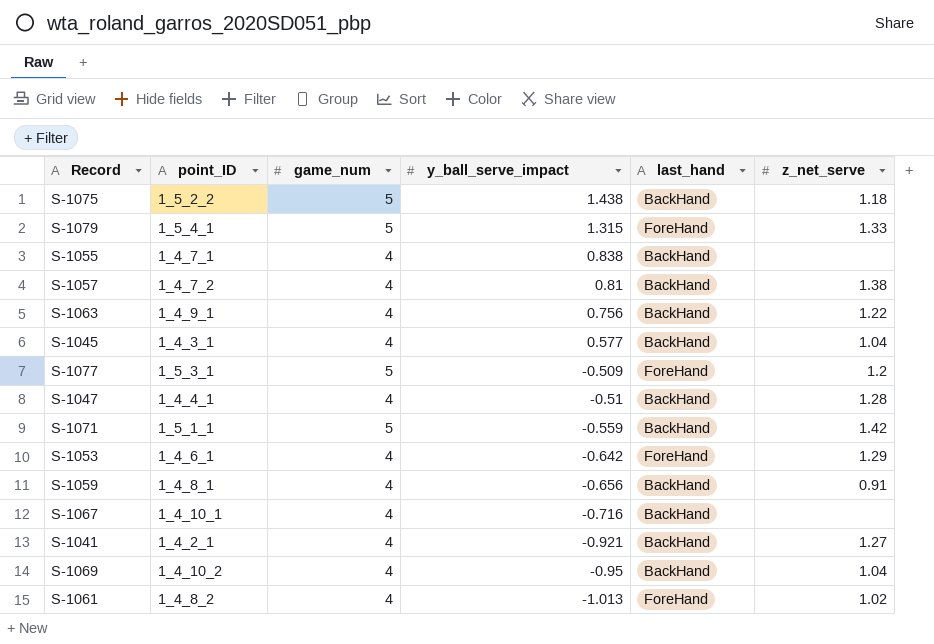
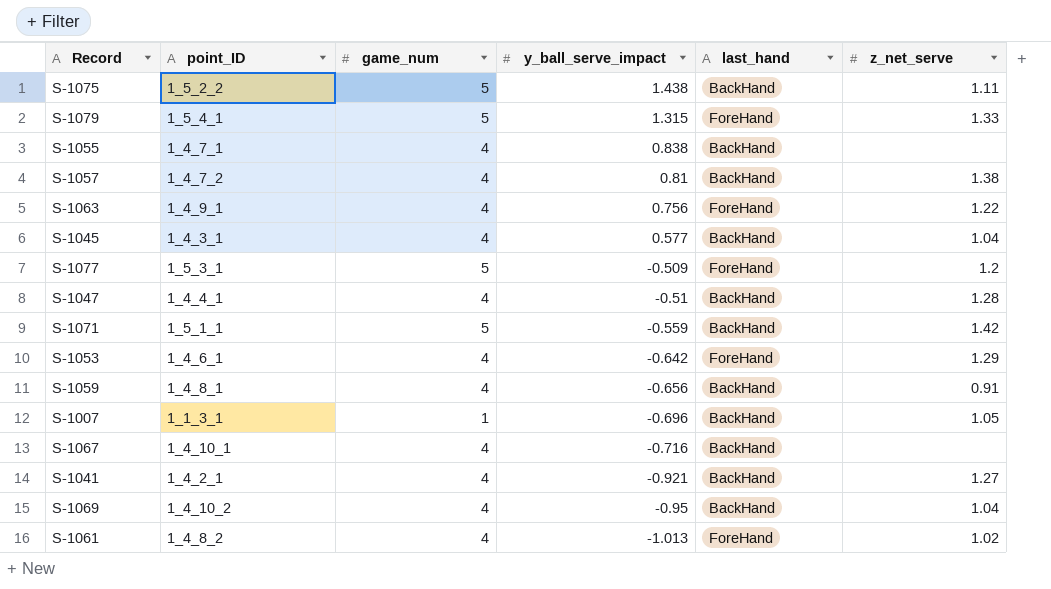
S-1075 | z_net_serve: 1.18 -> 1.11
S-1063 | last_hand: BackHand -> ForeHand
row S-1007: none -> 1_1_3_1 | 1 | -0.696 | BackHand | 1.05

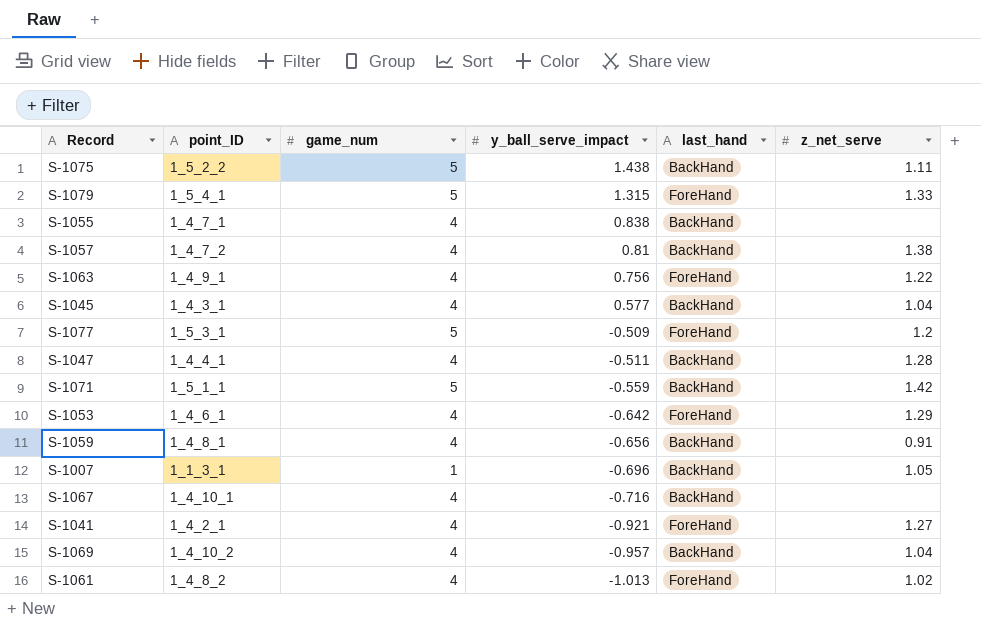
S-1047 | y_ball_serve_impact: -0.51 -> -0.511
S-1041 | last_hand: BackHand -> ForeHand
S-1069 | y_ball_serve_impact: -0.95 -> -0.957

